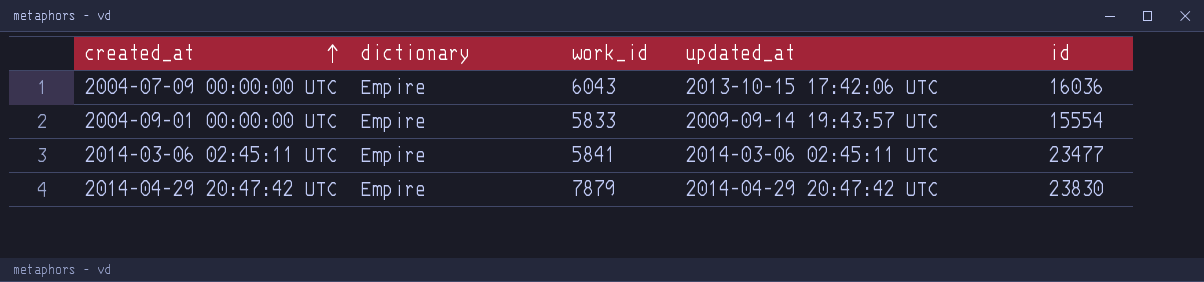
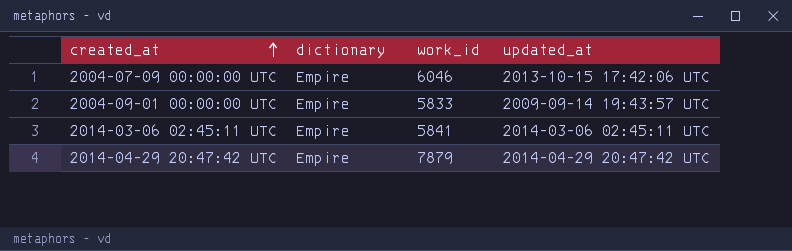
column id | position: 5 -> none
2004-07-09 00:00:00 UTC | work_id: 6043 -> 6046

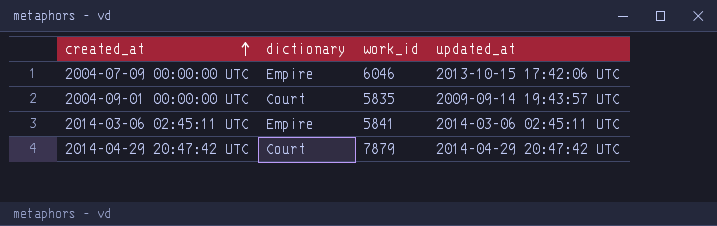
2004-09-01 00:00:00 UTC | dictionary: Empire -> Court
2004-09-01 00:00:00 UTC | work_id: 5833 -> 5835
2014-04-29 20:47:42 UTC | dictionary: Empire -> Court

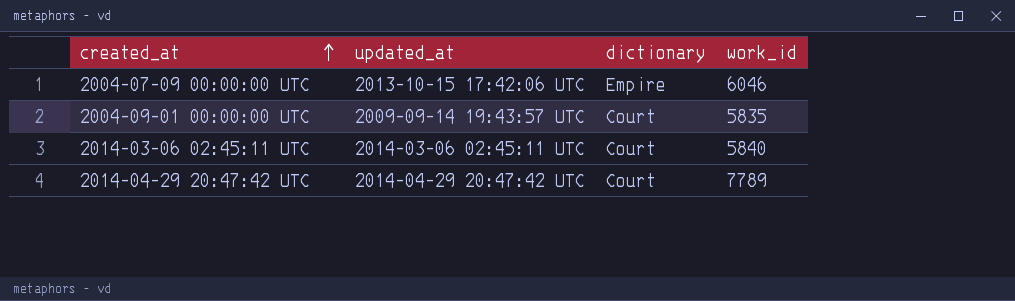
column updated_at | position: 4 -> 2
2014-03-06 02:45:11 UTC | dictionary: Empire -> Court
2014-03-06 02:45:11 UTC | work_id: 5841 -> 5840
2014-04-29 20:47:42 UTC | work_id: 7879 -> 7789

